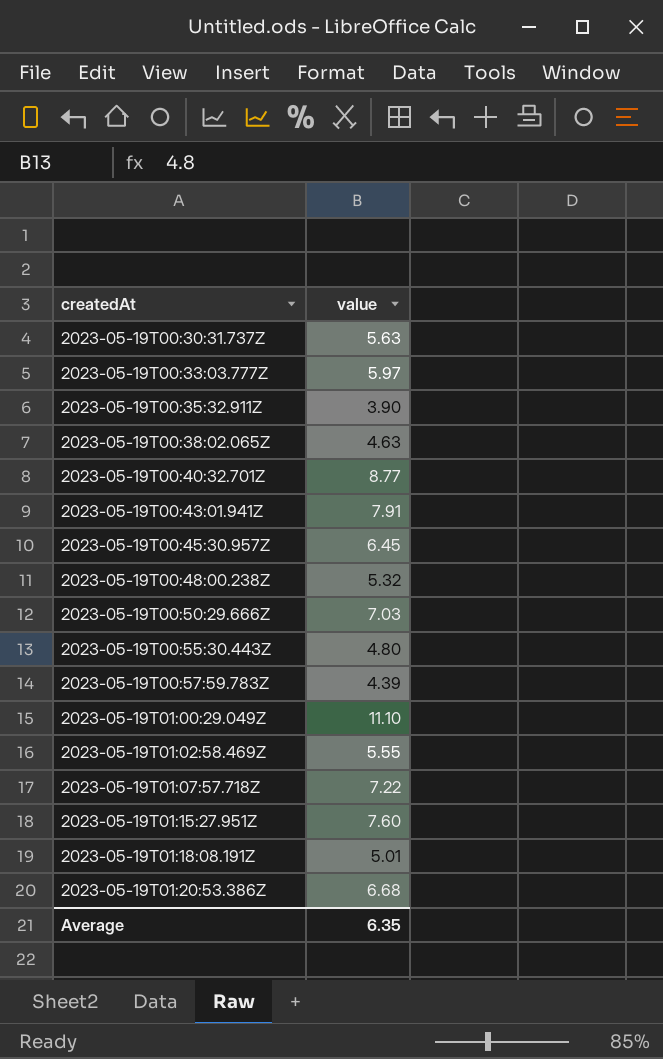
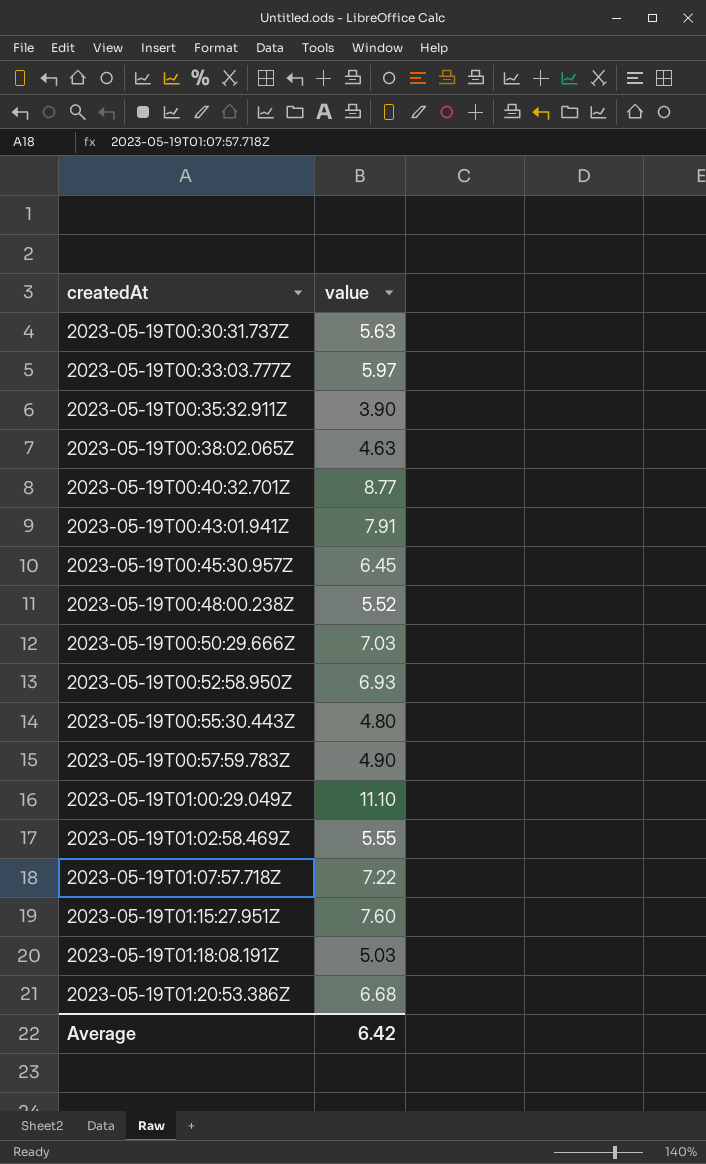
2023-05-19T00:48:00.238Z | value: 5.32 -> 5.52
row 2023-05-19T00:52:58.950Z: none -> 6.93
2023-05-19T00:57:59.783Z | value: 4.39 -> 4.90
2023-05-19T01:18:08.191Z | value: 5.01 -> 5.03
Average | value: 6.35 -> 6.42

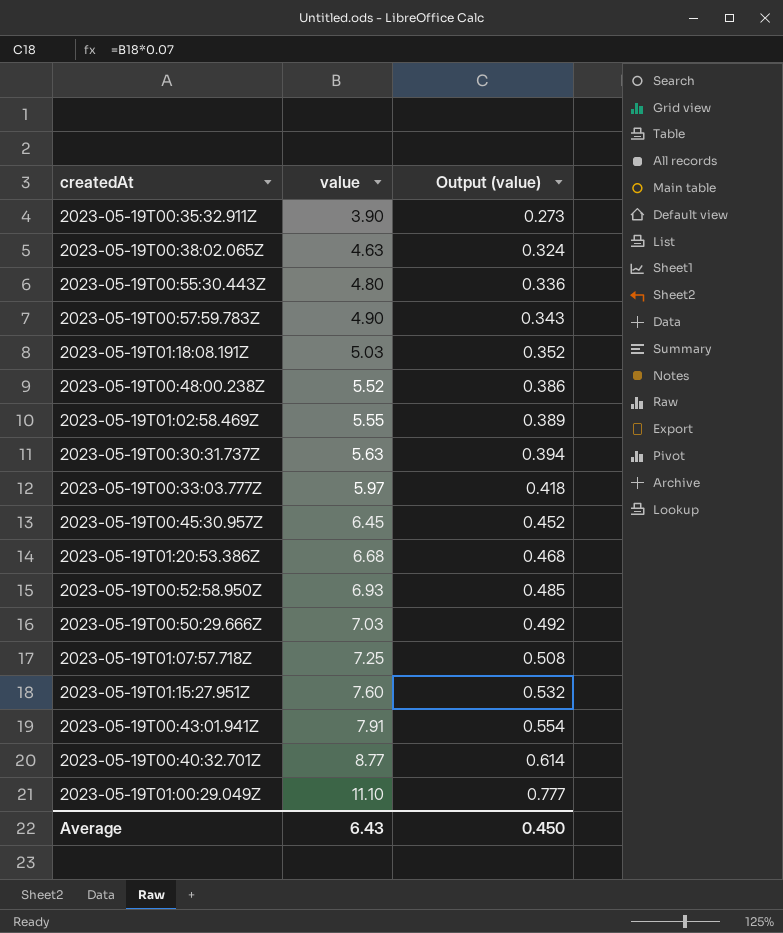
row order: createdAt ascending -> value ascending
column Output (value) | formula: none -> [value] * 0.07
2023-05-19T01:07:57.718Z | value: 7.22 -> 7.25
Average | value: 6.42 -> 6.43

